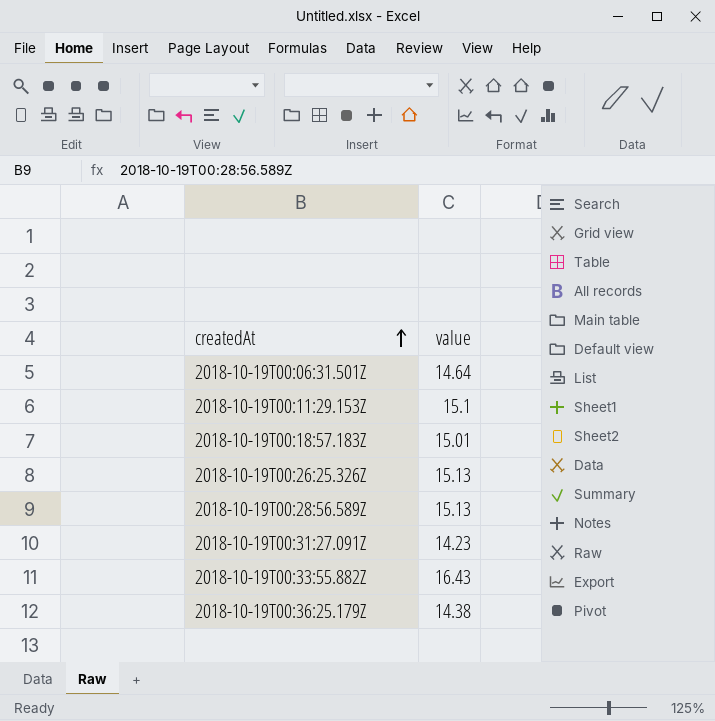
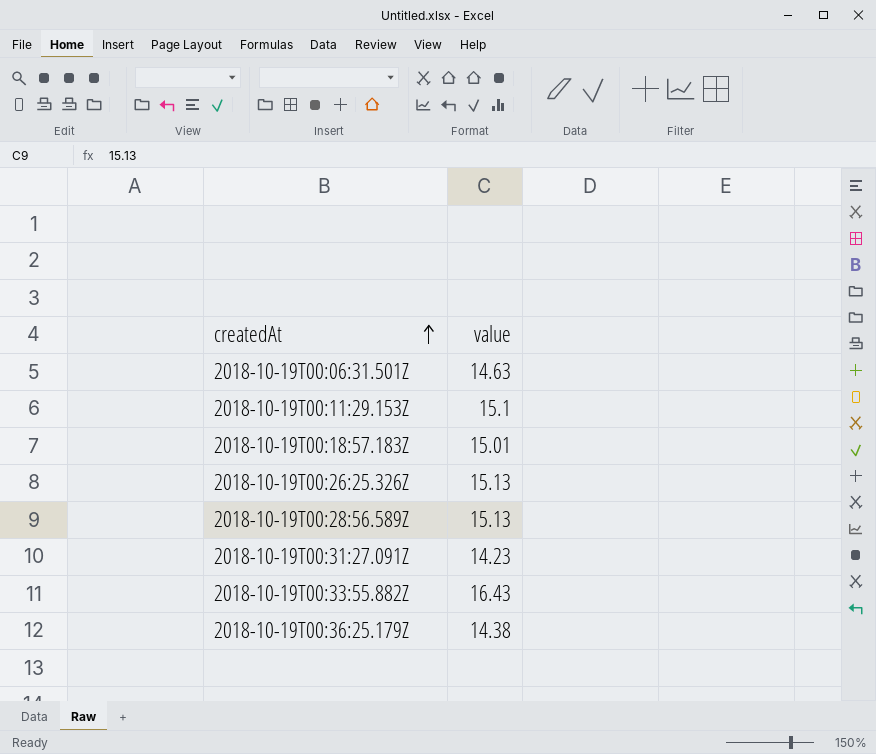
2018-10-19T00:06:31.501Z | value: 14.64 -> 14.63

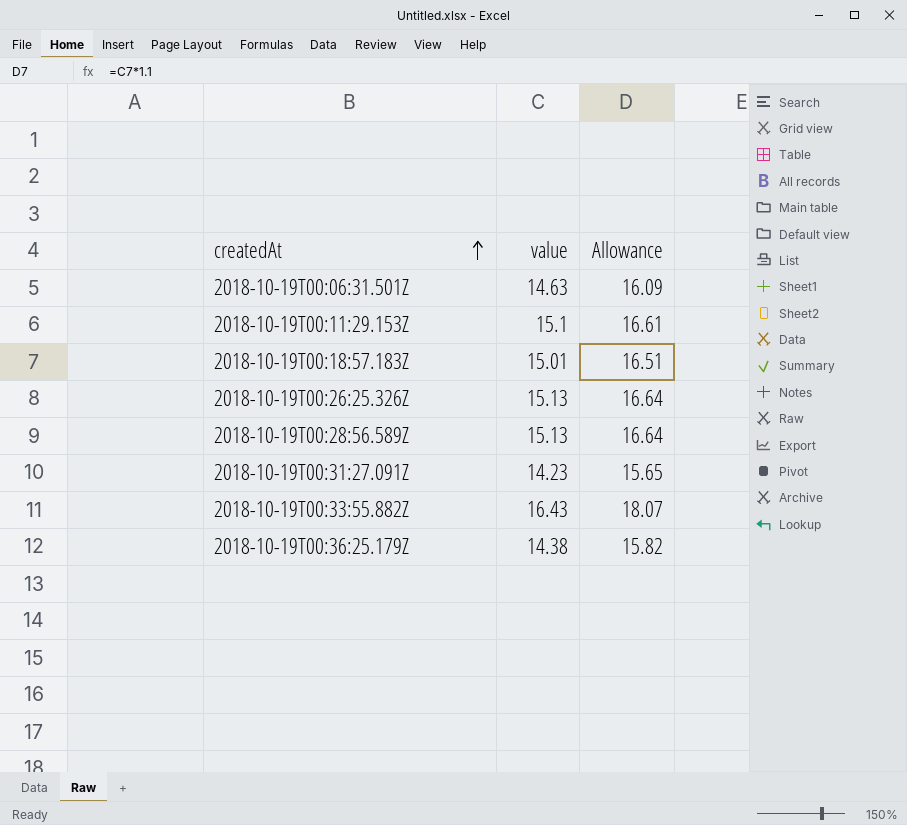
column Allowance | formula: none -> [value] * 1.1

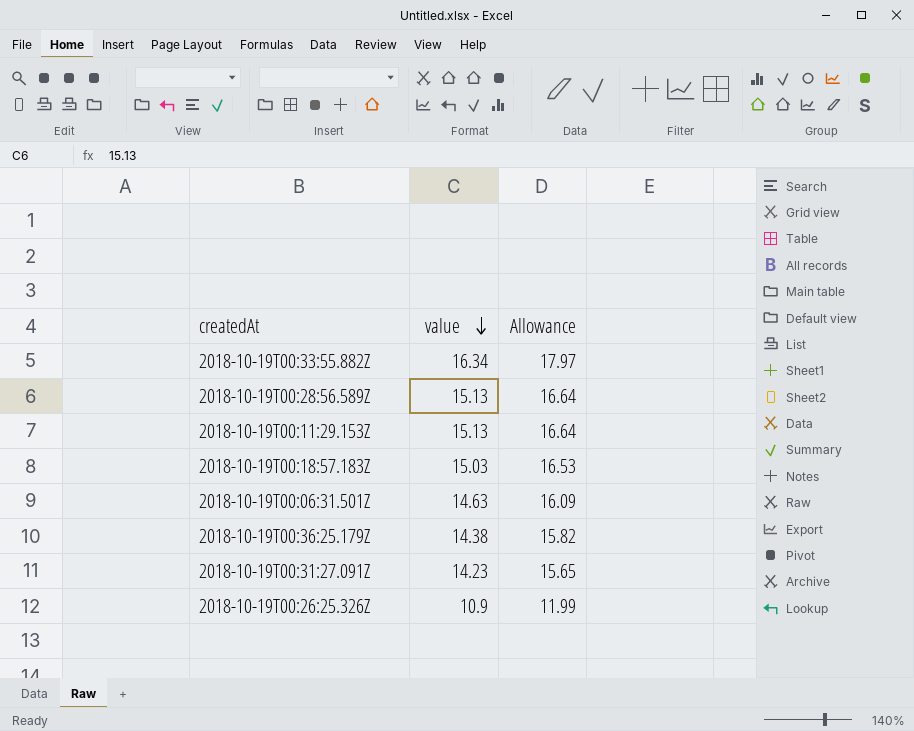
row order: createdAt ascending -> value descending
2018-10-19T00:33:55.882Z | value: 16.43 -> 16.34
2018-10-19T00:33:55.882Z | Allowance: 18.07 -> 17.97
2018-10-19T00:11:29.153Z | value: 15.1 -> 15.13
2018-10-19T00:11:29.153Z | Allowance: 16.61 -> 16.64
2018-10-19T00:18:57.183Z | value: 15.01 -> 15.03
2018-10-19T00:18:57.183Z | Allowance: 16.51 -> 16.53
2018-10-19T00:26:25.326Z | value: 15.13 -> 10.9
2018-10-19T00:26:25.326Z | Allowance: 16.64 -> 11.99

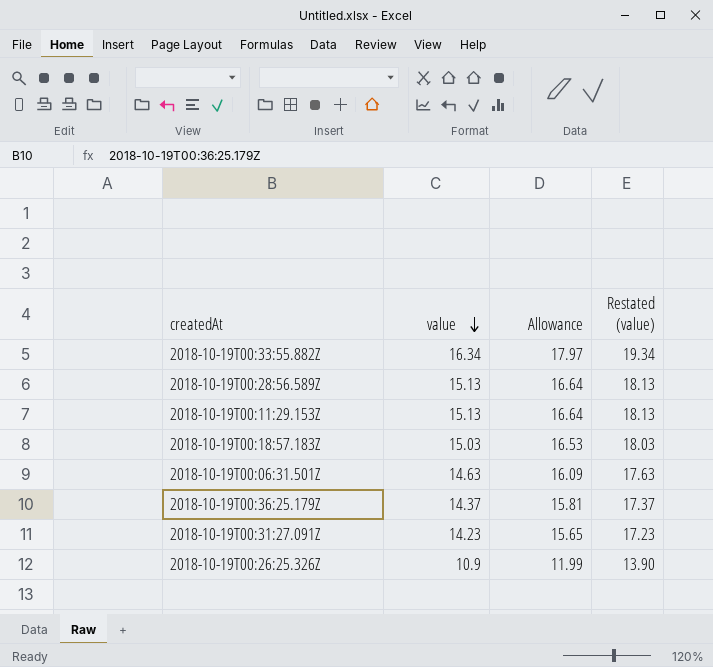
column Restated (value) | formula: none -> [value] + 3
2018-10-19T00:36:25.179Z | value: 14.38 -> 14.37
2018-10-19T00:36:25.179Z | Allowance: 15.82 -> 15.81

